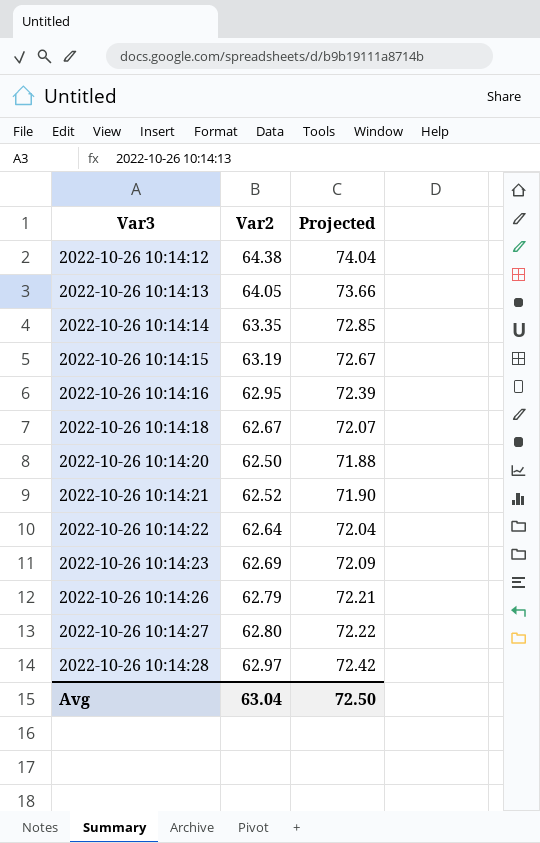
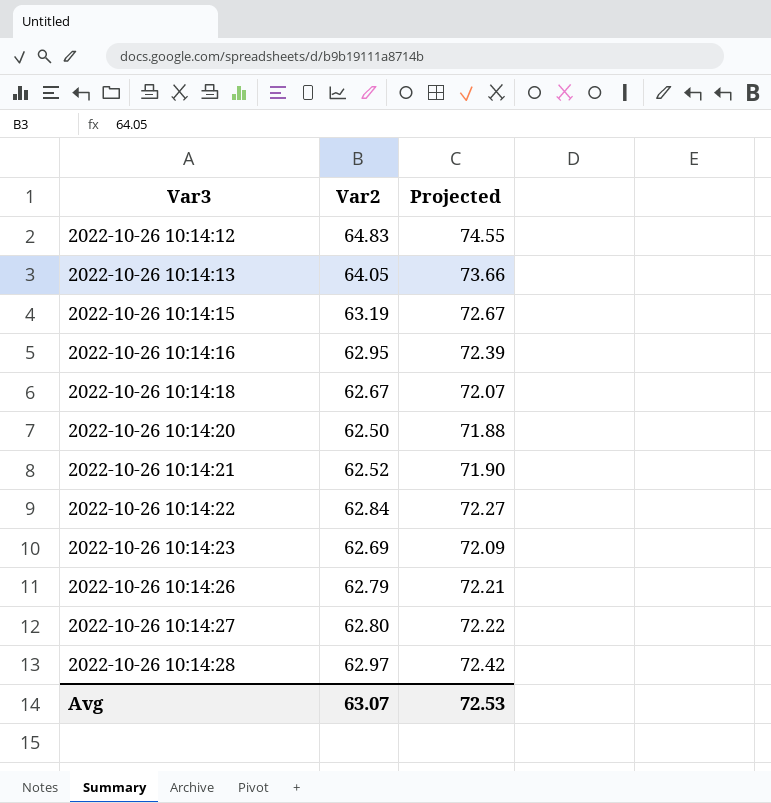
row 2022-10-26 10:14:14: 63.35 | 72.85 -> none
2022-10-26 10:14:12 | Var2: 64.38 -> 64.83
2022-10-26 10:14:12 | Projected: 74.04 -> 74.55
2022-10-26 10:14:22 | Var2: 62.64 -> 62.84
2022-10-26 10:14:22 | Projected: 72.04 -> 72.27
Avg | Var2: 63.04 -> 63.07
Avg | Projected: 72.50 -> 72.53

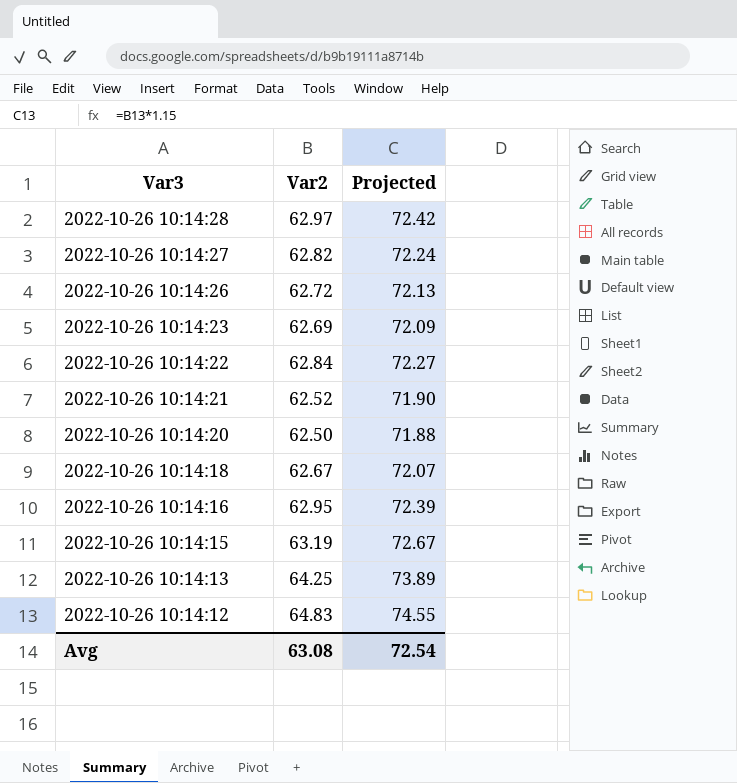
row order: Var3 ascending -> Var3 descending
2022-10-26 10:14:27 | Var2: 62.80 -> 62.82
2022-10-26 10:14:27 | Projected: 72.22 -> 72.24
2022-10-26 10:14:26 | Var2: 62.79 -> 62.72
2022-10-26 10:14:26 | Projected: 72.21 -> 72.13
2022-10-26 10:14:13 | Var2: 64.05 -> 64.25
2022-10-26 10:14:13 | Projected: 73.66 -> 73.89
Avg | Var2: 63.07 -> 63.08
Avg | Projected: 72.53 -> 72.54

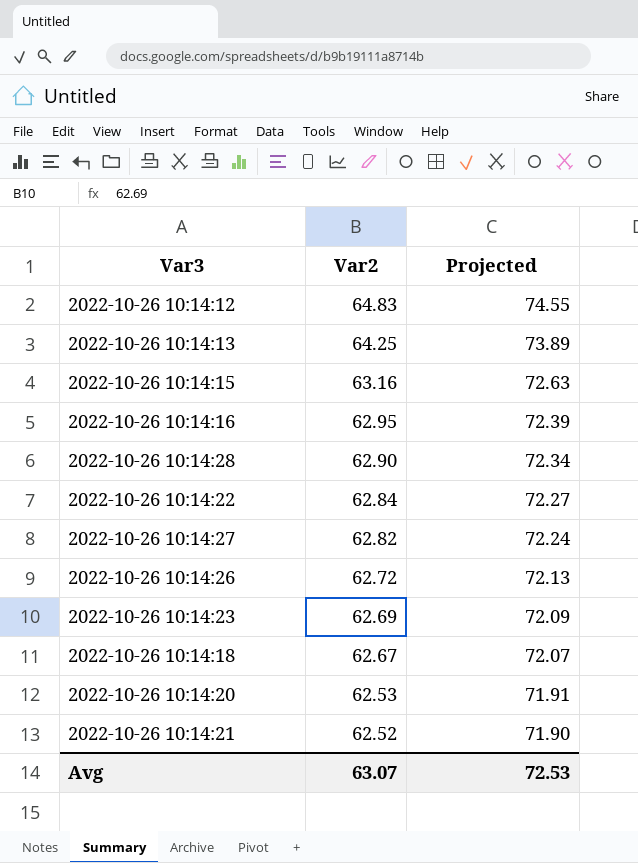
row order: Var3 descending -> Var2 descending
2022-10-26 10:14:15 | Var2: 63.19 -> 63.16
2022-10-26 10:14:15 | Projected: 72.67 -> 72.63
2022-10-26 10:14:28 | Var2: 62.97 -> 62.90
2022-10-26 10:14:28 | Projected: 72.42 -> 72.34
2022-10-26 10:14:20 | Var2: 62.50 -> 62.53
2022-10-26 10:14:20 | Projected: 71.88 -> 71.91
Avg | Var2: 63.08 -> 63.07
Avg | Projected: 72.54 -> 72.53

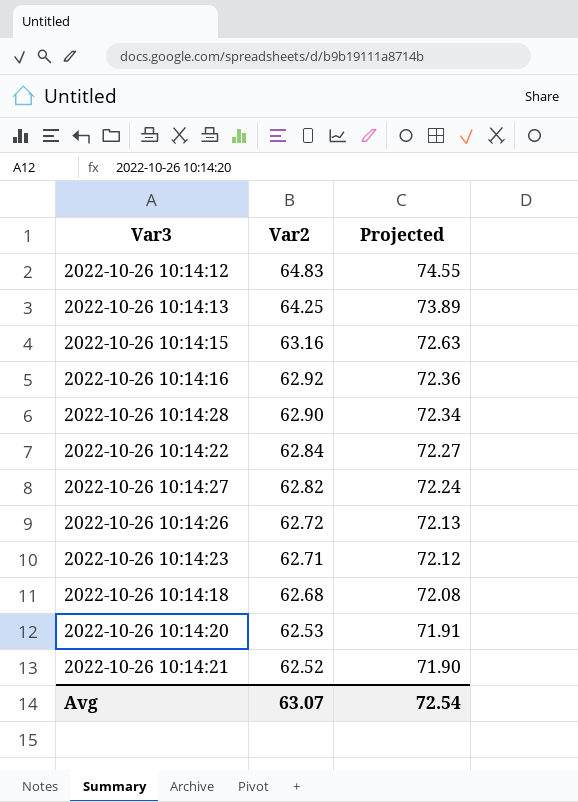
2022-10-26 10:14:16 | Var2: 62.95 -> 62.92
2022-10-26 10:14:16 | Projected: 72.39 -> 72.36
2022-10-26 10:14:23 | Var2: 62.69 -> 62.71
2022-10-26 10:14:23 | Projected: 72.09 -> 72.12
2022-10-26 10:14:18 | Var2: 62.67 -> 62.68
2022-10-26 10:14:18 | Projected: 72.07 -> 72.08
Avg | Projected: 72.53 -> 72.54

